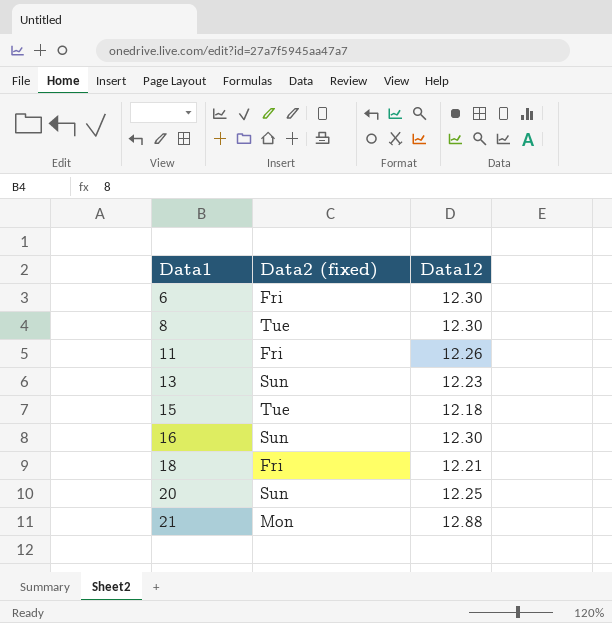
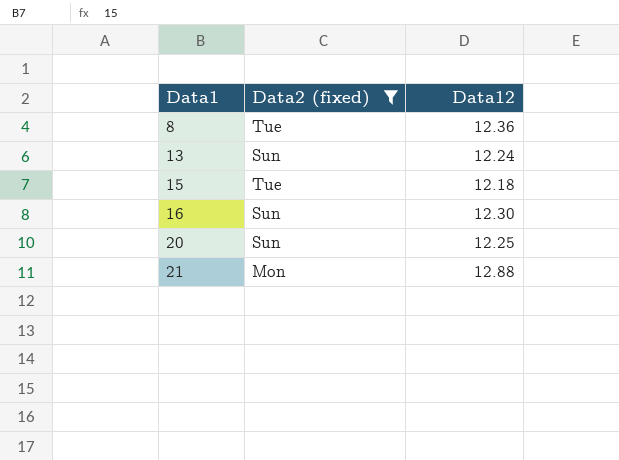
filter: none -> Data2 (fixed) != Fri
8 | Data12: 12.30 -> 12.36
13 | Data12: 12.23 -> 12.24

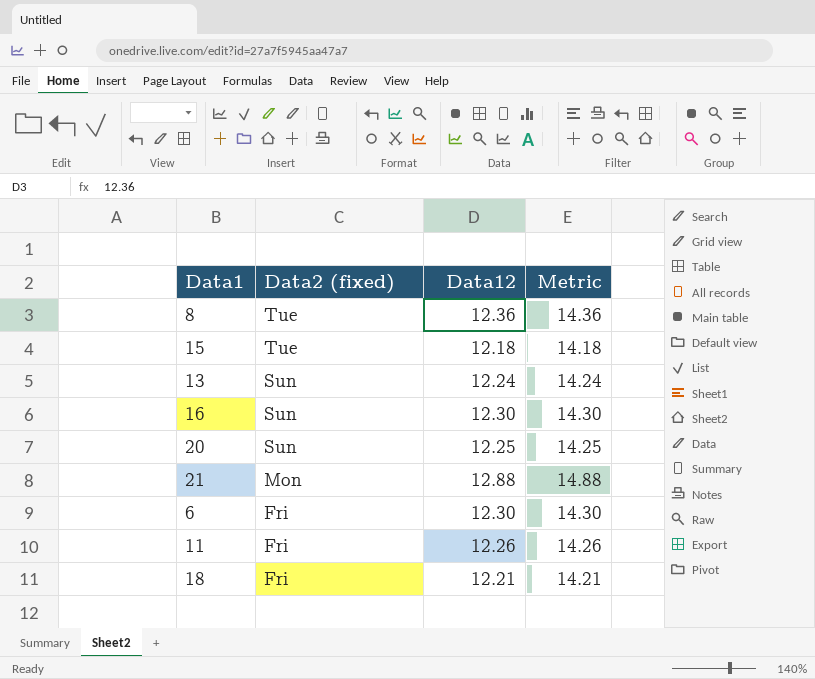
filter: Data2 (fixed) != Fri -> none
row order: Data1 ascending -> Data2 (fixed) descending
column Metric | formula: none -> [Data12] + 2

